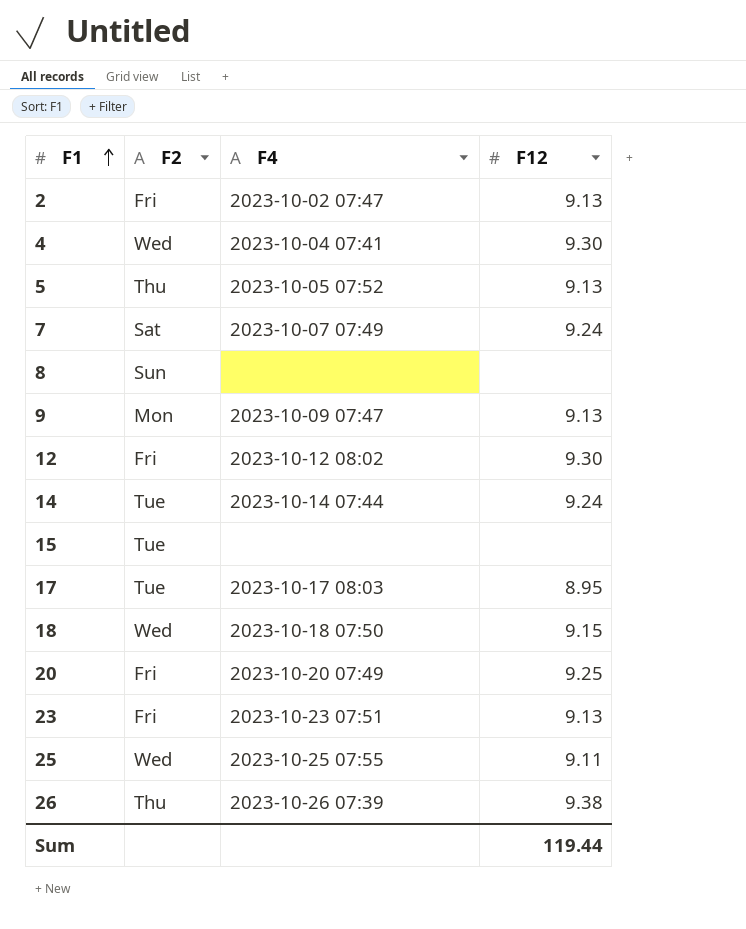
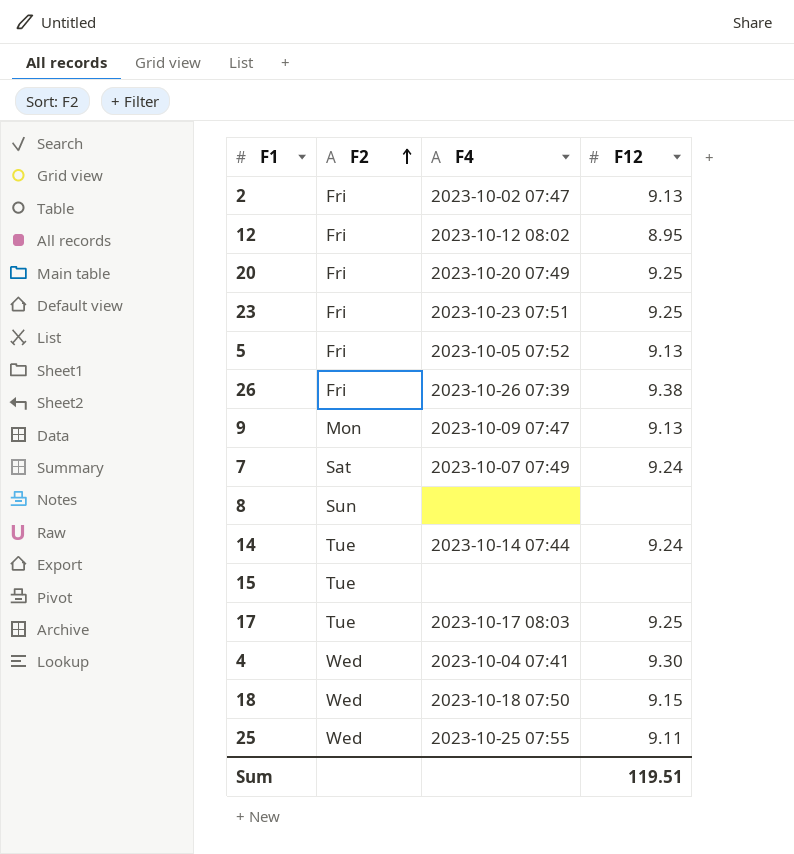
row order: F1 ascending -> F2 ascending
12 | F12: 9.30 -> 8.95
23 | F12: 9.13 -> 9.25
5 | F2: Thu -> Fri
26 | F2: Thu -> Fri
17 | F12: 8.95 -> 9.25
Sum | F12: 119.44 -> 119.51

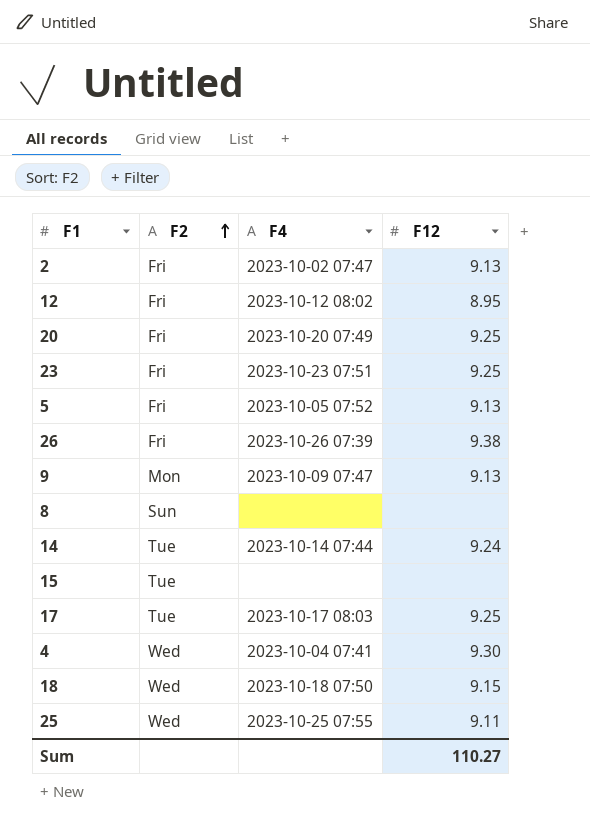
row 7: Sat | 2023-10-07 07:49 | 9.24 -> none
Sum | F12: 119.51 -> 110.27

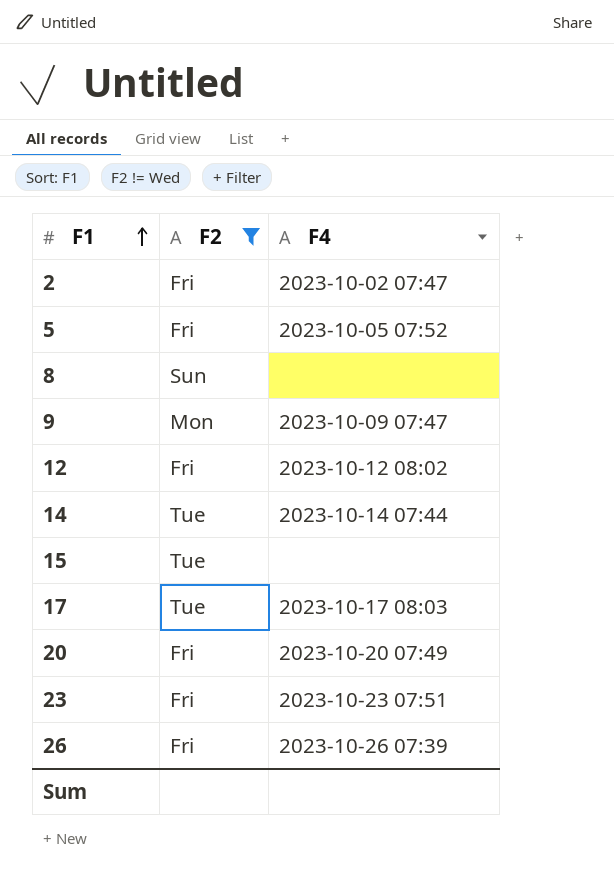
filter: none -> F2 != Wed
row order: F2 ascending -> F1 ascending
column F12 | position: 4 -> none

